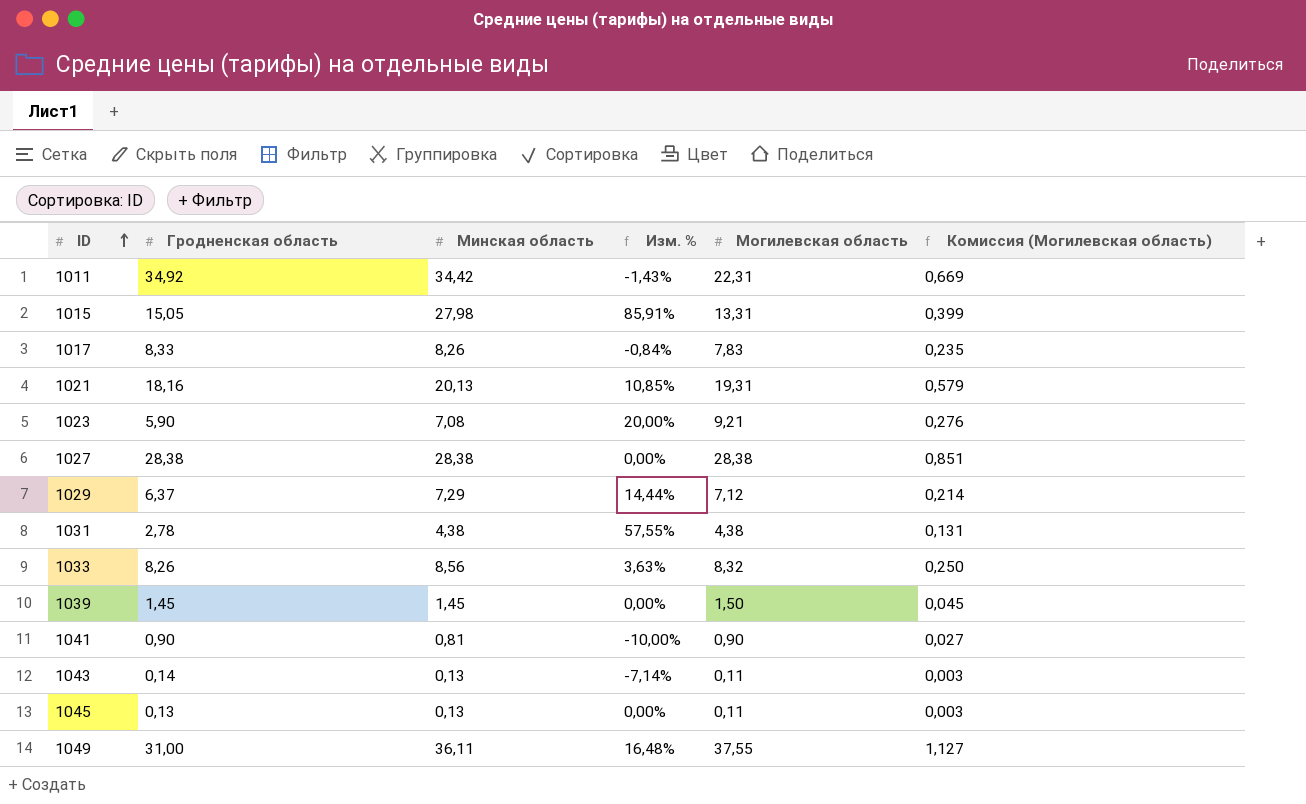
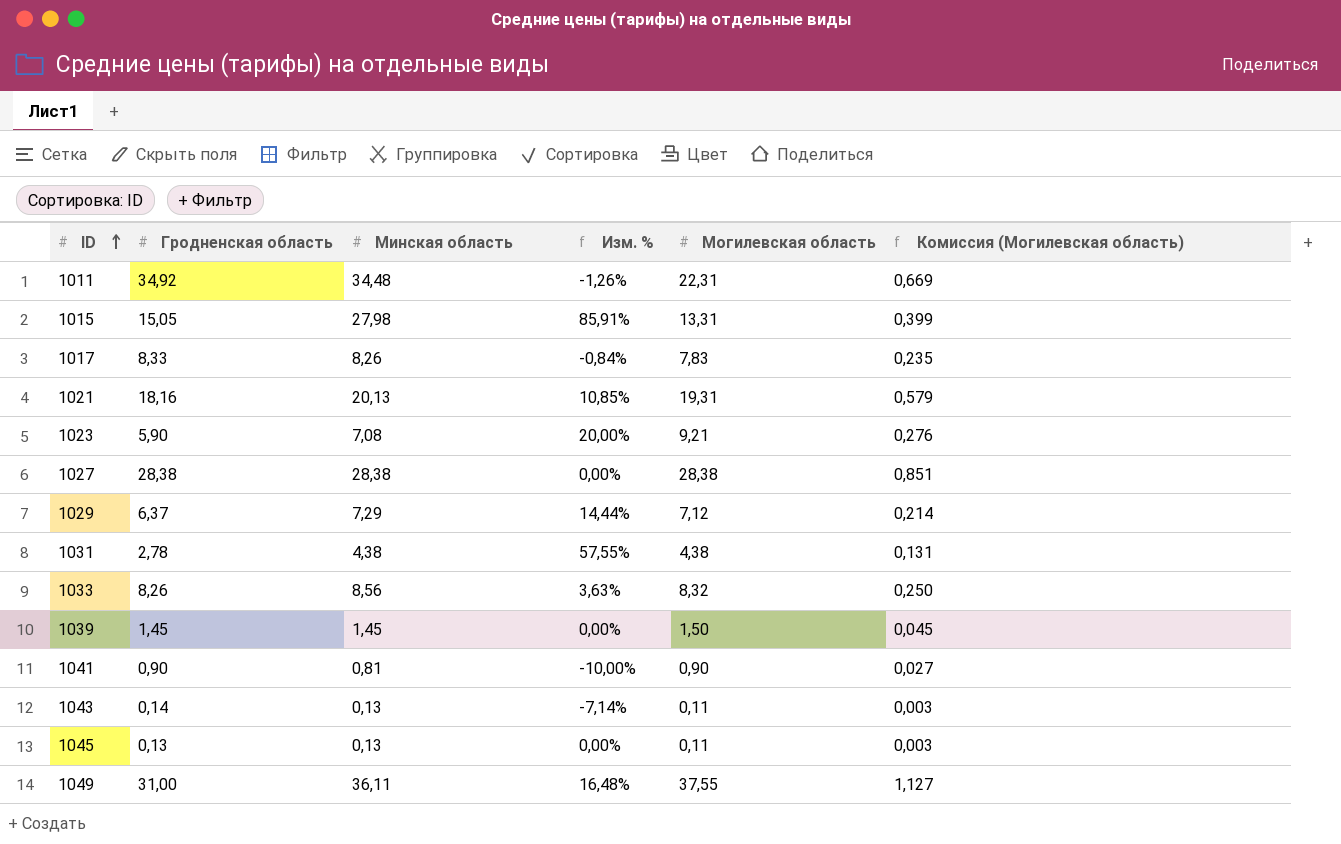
1011 | Минская область: 34,42 -> 34,48
1011 | Изм. %: -1,43% -> -1,26%

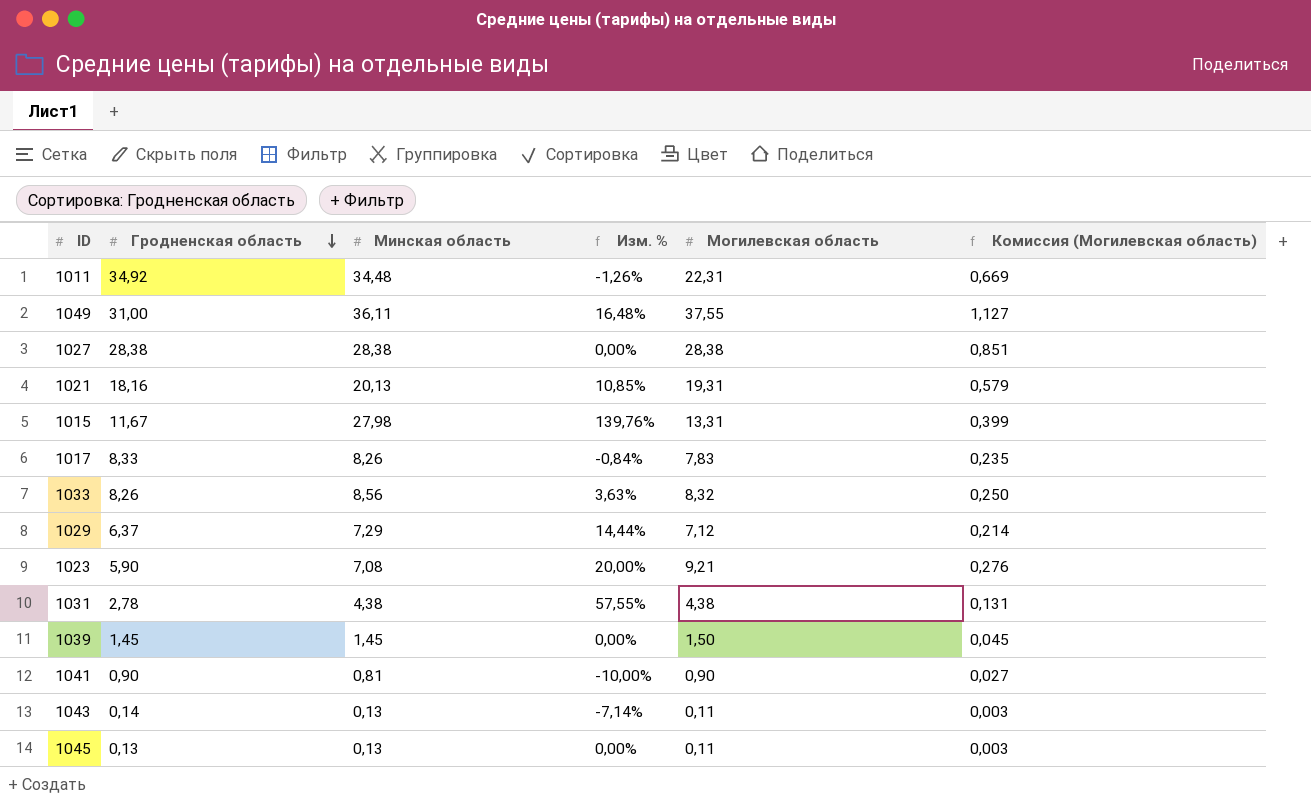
row order: ID ascending -> Гродненская область descending
1015 | Гродненская область: 15,05 -> 11,67
1015 | Изм. %: 85,91% -> 139,76%

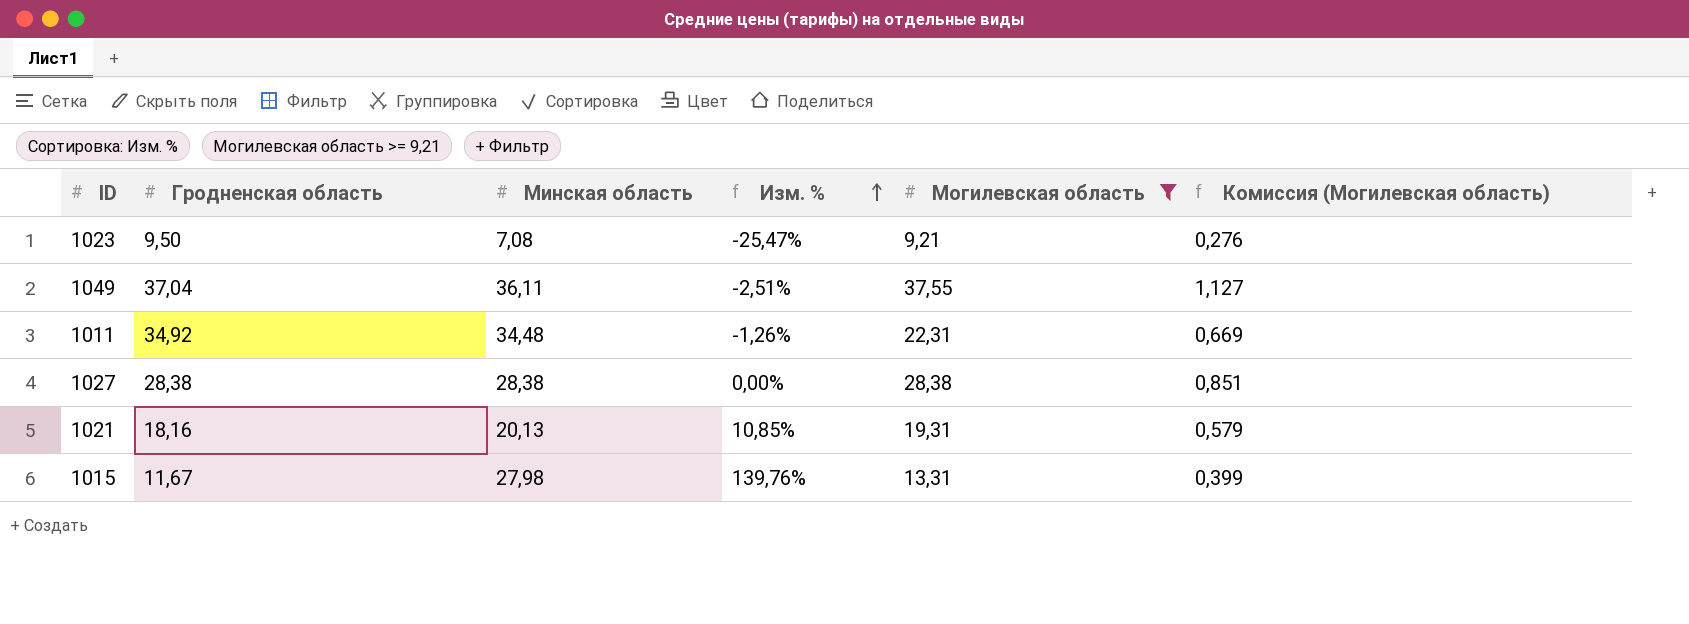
filter: none -> Могилевская область >= 9,21
row order: Гродненская область descending -> Изм. % ascending
1023 | Гродненская область: 5,90 -> 9,50
1023 | Изм. %: 20,00% -> -25,47%
1049 | Гродненская область: 31,00 -> 37,04
1049 | Изм. %: 16,48% -> -2,51%

